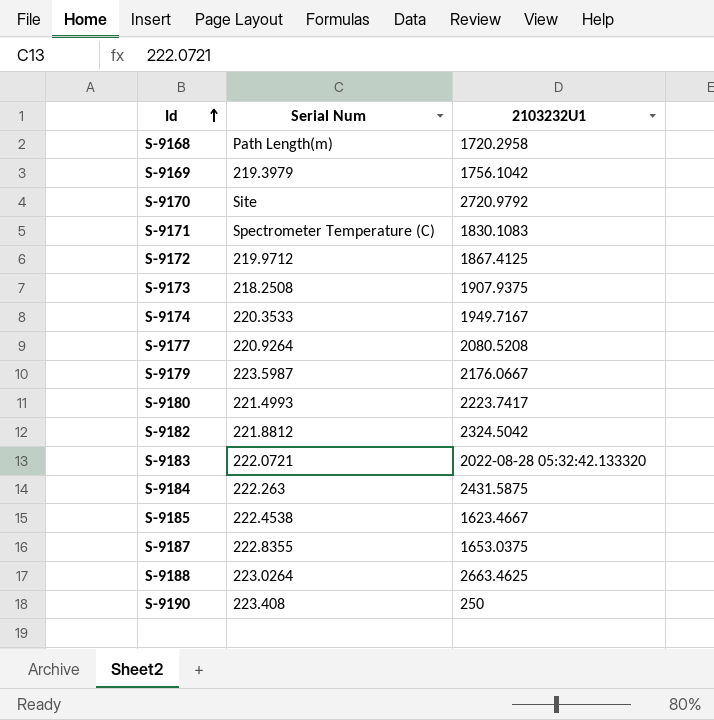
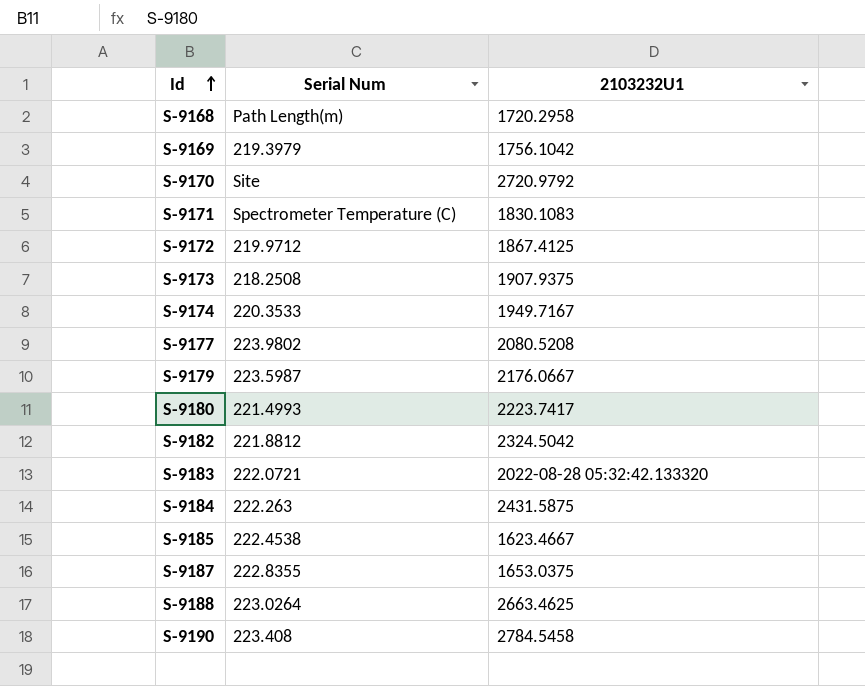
S-9177 | Serial Num: 220.9264 -> 223.9802
S-9190 | 2103232U1: 250 -> 2784.5458

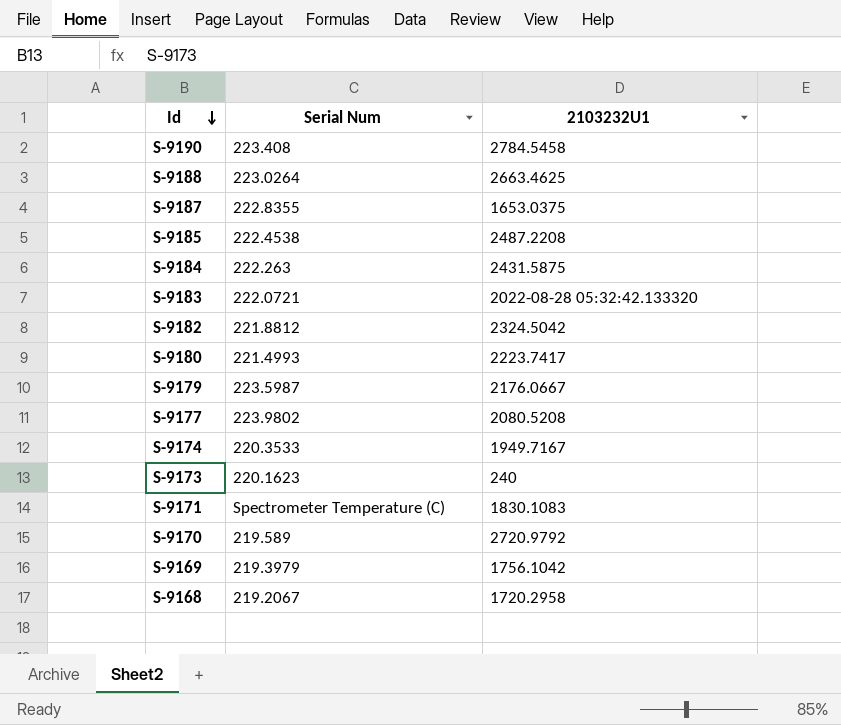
row order: Id ascending -> Id descending
row S-9172: 219.9712 | 1867.4125 -> none
S-9185 | 2103232U1: 1623.4667 -> 2487.2208
S-9173 | Serial Num: 218.2508 -> 220.1623
S-9173 | 2103232U1: 1907.9375 -> 240
S-9170 | Serial Num: Site -> 219.589
S-9168 | Serial Num: Path Length(m) -> 219.2067

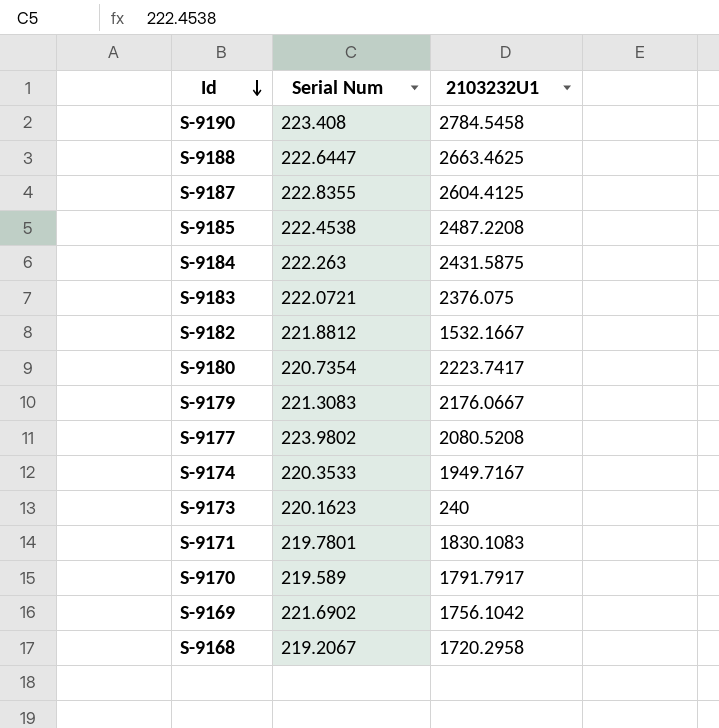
S-9188 | Serial Num: 223.0264 -> 222.6447
S-9187 | 2103232U1: 1653.0375 -> 2604.4125
S-9183 | 2103232U1: 2022-08-28 05:32:42.133320 -> 2376.075
S-9182 | 2103232U1: 2324.5042 -> 1532.1667
S-9180 | Serial Num: 221.4993 -> 220.7354
S-9179 | Serial Num: 223.5987 -> 221.3083
S-9171 | Serial Num: Spectrometer Temperature (C) -> 219.7801
S-9170 | 2103232U1: 2720.9792 -> 1791.7917
S-9169 | Serial Num: 219.3979 -> 221.6902

